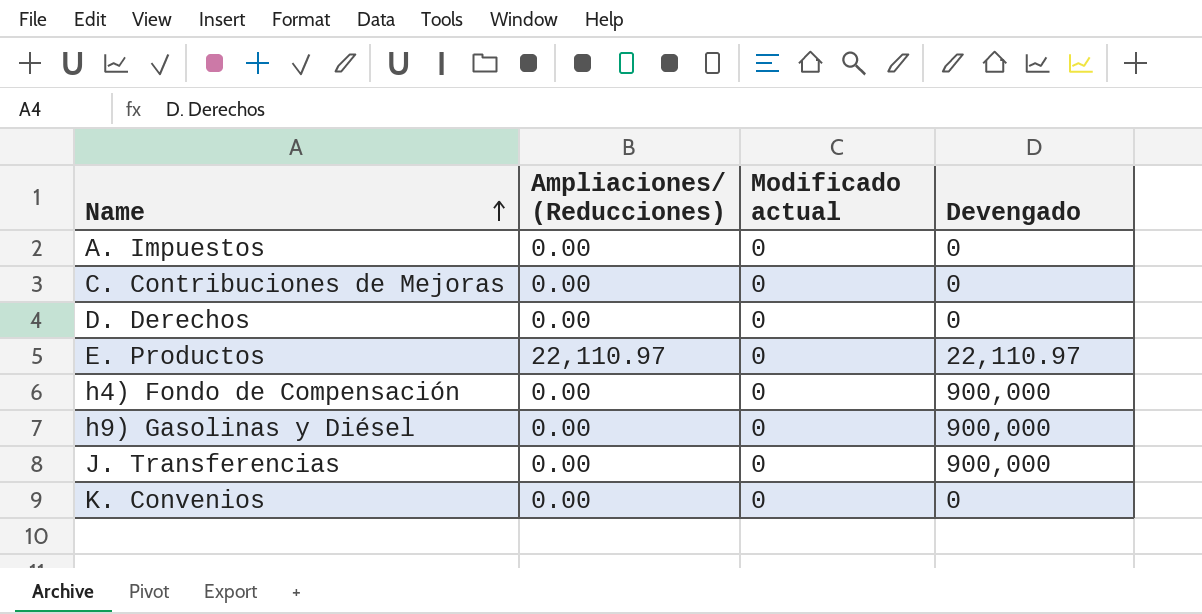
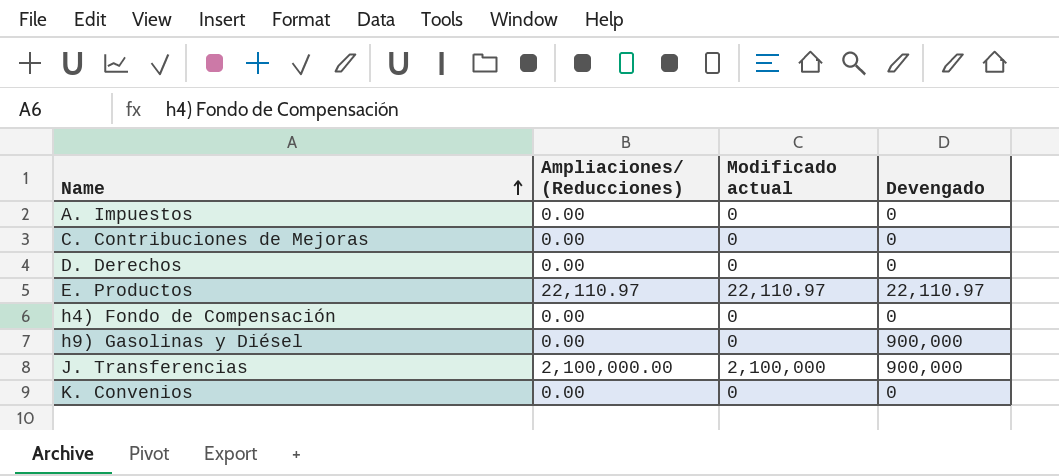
E. Productos | Modificado actual: 0 -> 22,110.97
h4) Fondo de Compensación | Devengado: 900,000 -> 0
J. Transferencias | Ampliaciones/ (Reducciones): 0.00 -> 2,100,000.00
J. Transferencias | Modificado actual: 0 -> 2,100,000

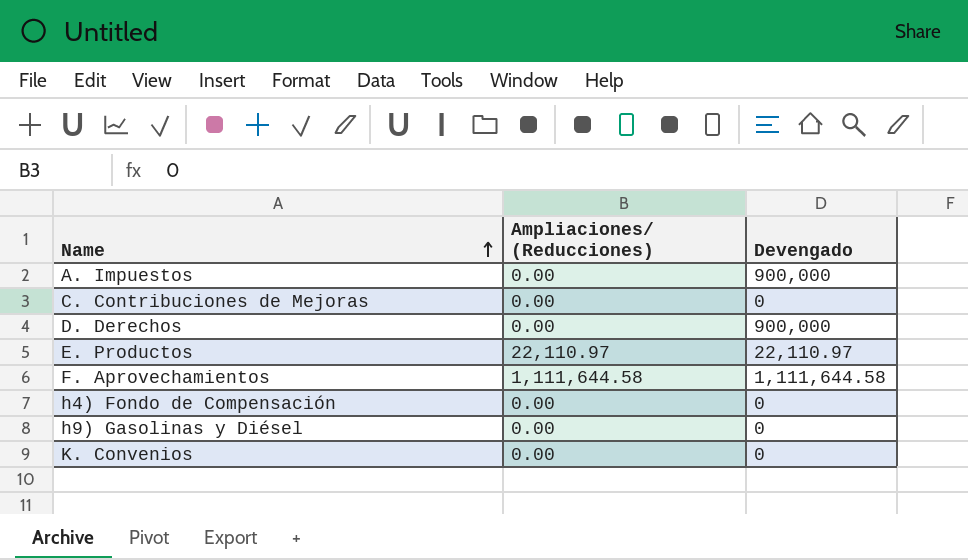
column Modificado actual | position: 3 -> none
row J. Transferencias: 2,100,000.00 | 2,100,000 | 900,000 -> none
A. Impuestos | Devengado: 0 -> 900,000
D. Derechos | Devengado: 0 -> 900,000
row F. Aprovechamientos: none -> 1,111,644.58 | 1,111,644.58
h9) Gasolinas y Diésel | Devengado: 900,000 -> 0

